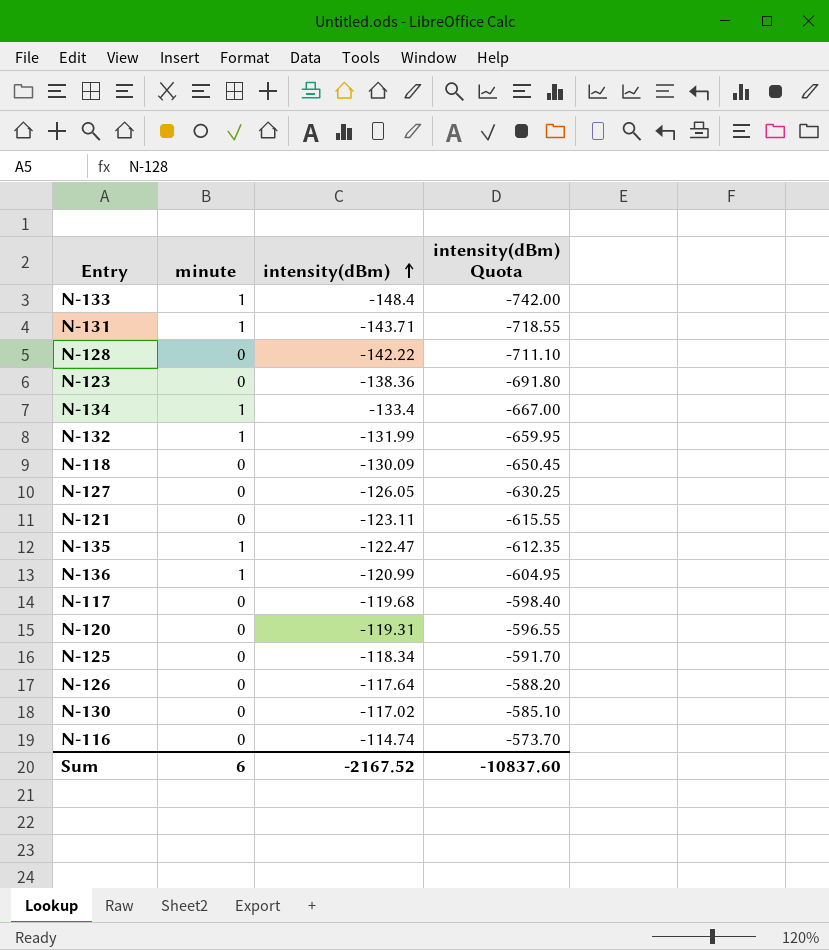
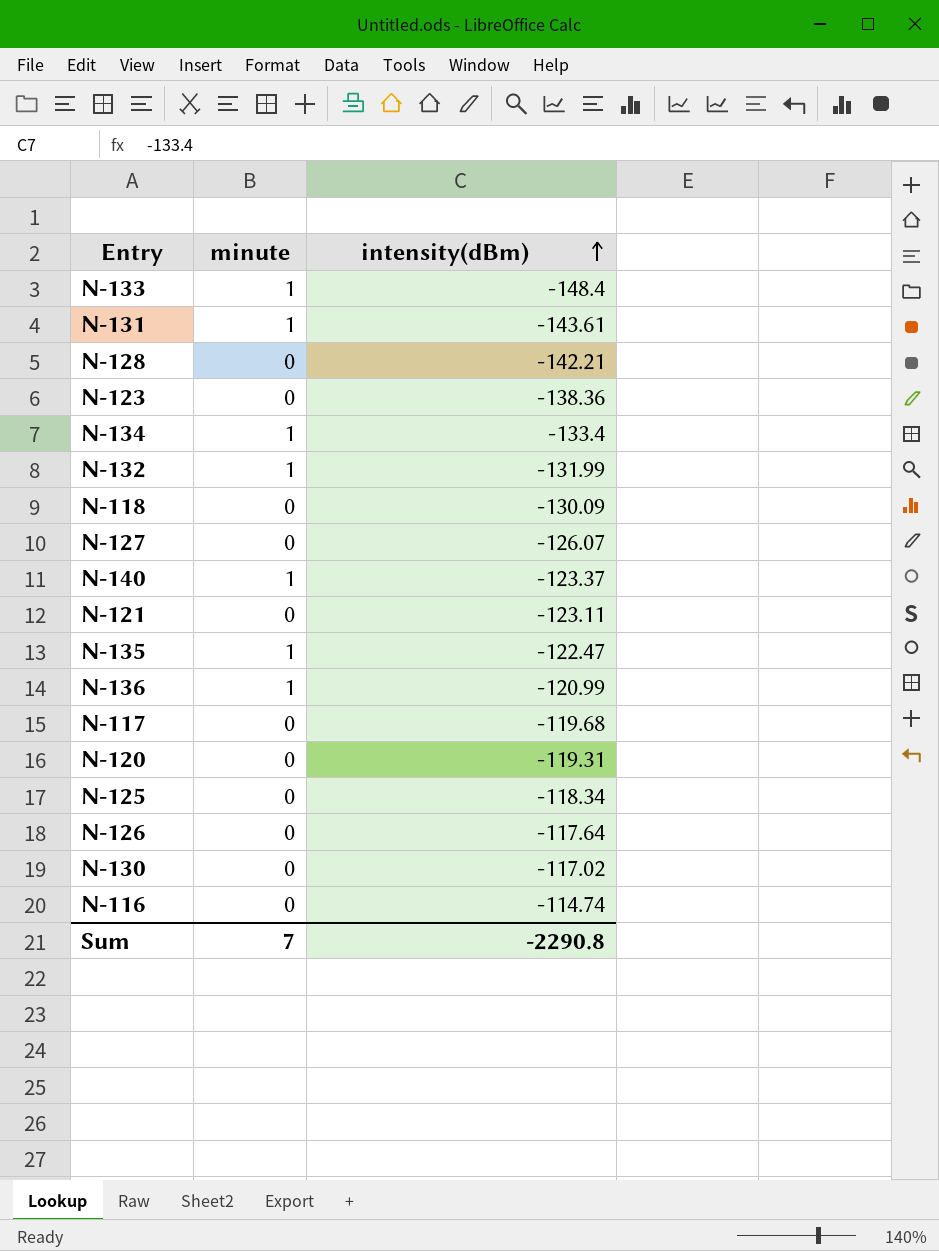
column intensity(dBm) Quota | formula: [intensity(dBm)] * 5 -> none
N-131 | intensity(dBm): -143.71 -> -143.61
N-128 | intensity(dBm): -142.22 -> -142.21
N-127 | intensity(dBm): -126.05 -> -126.07
row N-140: none -> 1 | -123.37
Sum | minute: 6 -> 7
Sum | intensity(dBm): -2167.52 -> -2290.8

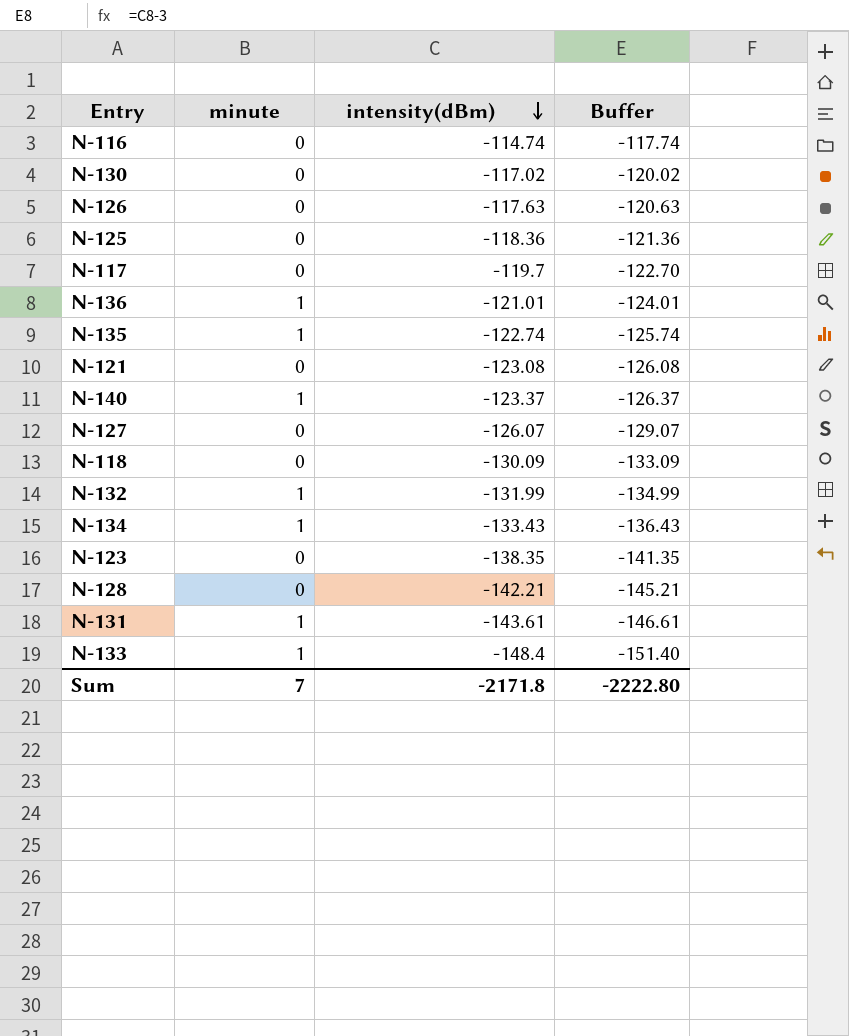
row order: intensity(dBm) ascending -> intensity(dBm) descending
column Buffer | formula: none -> [intensity(dBm)] - 3
row N-120: 0 | -119.31 -> none
N-126 | intensity(dBm): -117.64 -> -117.63
N-125 | intensity(dBm): -118.34 -> -118.36
N-117 | intensity(dBm): -119.68 -> -119.7
N-136 | intensity(dBm): -120.99 -> -121.01
N-135 | intensity(dBm): -122.47 -> -122.74
N-121 | intensity(dBm): -123.11 -> -123.08
N-134 | intensity(dBm): -133.4 -> -133.43
N-123 | intensity(dBm): -138.36 -> -138.35
Sum | intensity(dBm): -2290.8 -> -2171.8

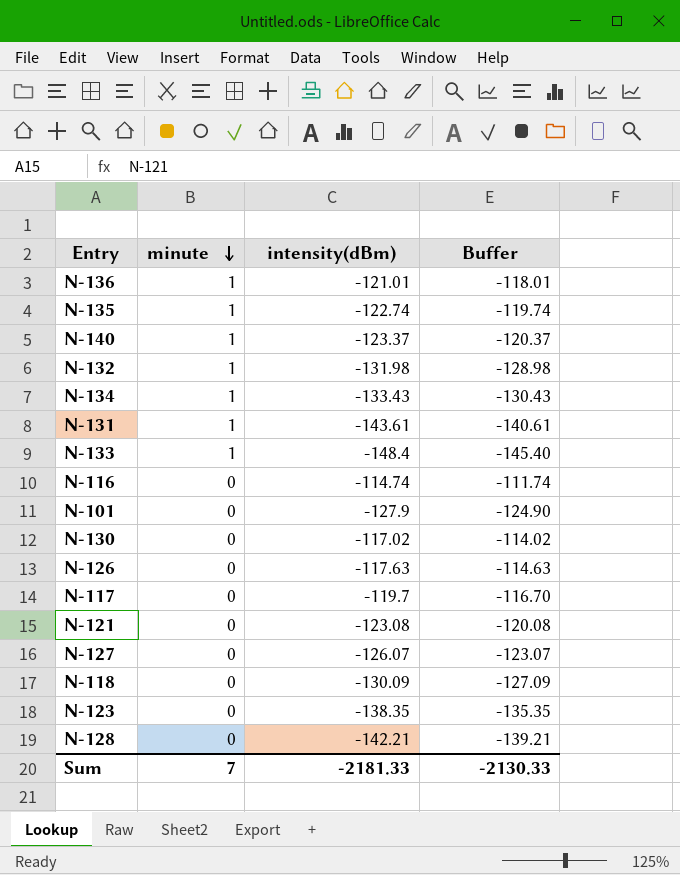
row order: intensity(dBm) descending -> minute descending
column Buffer | formula: [intensity(dBm)] - 3 -> [intensity(dBm)] + 3
row N-125: 0 | -118.36 | -121.36 -> none
N-132 | intensity(dBm): -131.99 -> -131.98
row N-101: none -> 0 | -127.9 | -124.90
Sum | intensity(dBm): -2171.8 -> -2181.33
Sum | Buffer: -2222.80 -> -2130.33

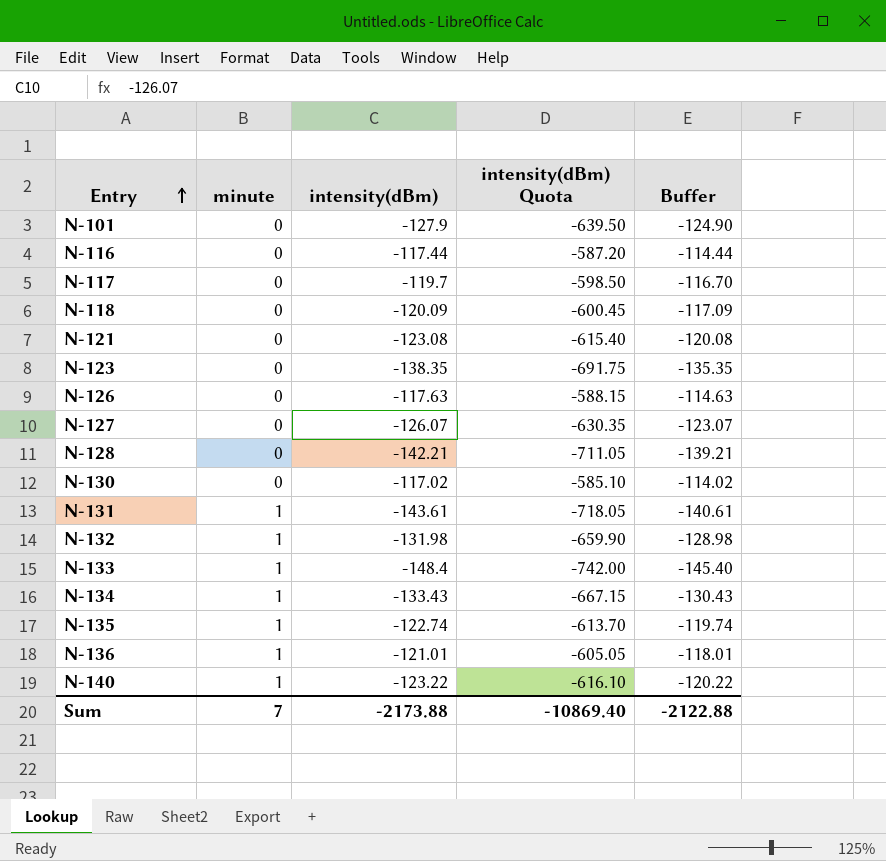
row order: minute descending -> Entry ascending
column intensity(dBm) Quota | formula: none -> [intensity(dBm)] * 5
N-116 | intensity(dBm): -114.74 -> -117.44
N-116 | Buffer: -111.74 -> -114.44
N-118 | intensity(dBm): -130.09 -> -120.09
N-118 | Buffer: -127.09 -> -117.09
N-140 | intensity(dBm): -123.37 -> -123.22
N-140 | Buffer: -120.37 -> -120.22
Sum | intensity(dBm): -2181.33 -> -2173.88
Sum | Buffer: -2130.33 -> -2122.88

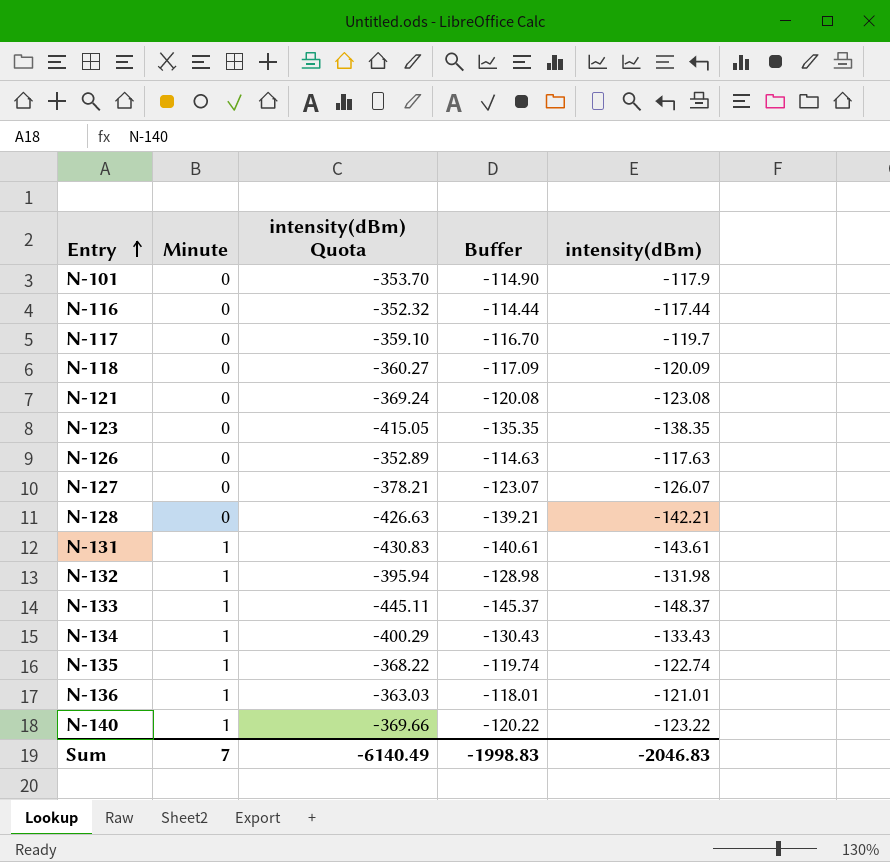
column name: minute -> Minute
column intensity(dBm) Quota | formula: [intensity(dBm)] * 5 -> [intensity(dBm)] * 3
column intensity(dBm) | position: 3 -> 5
row N-130: 0 | -117.02 | -585.10 | -114.02 -> none
N-101 | Buffer: -124.90 -> -114.90
N-101 | intensity(dBm): -127.9 -> -117.9
N-133 | Buffer: -145.40 -> -145.37
N-133 | intensity(dBm): -148.4 -> -148.37
Sum | intensity(dBm) Quota: -10869.40 -> -6140.49
Sum | Buffer: -2122.88 -> -1998.83
Sum | intensity(dBm): -2173.88 -> -2046.83

